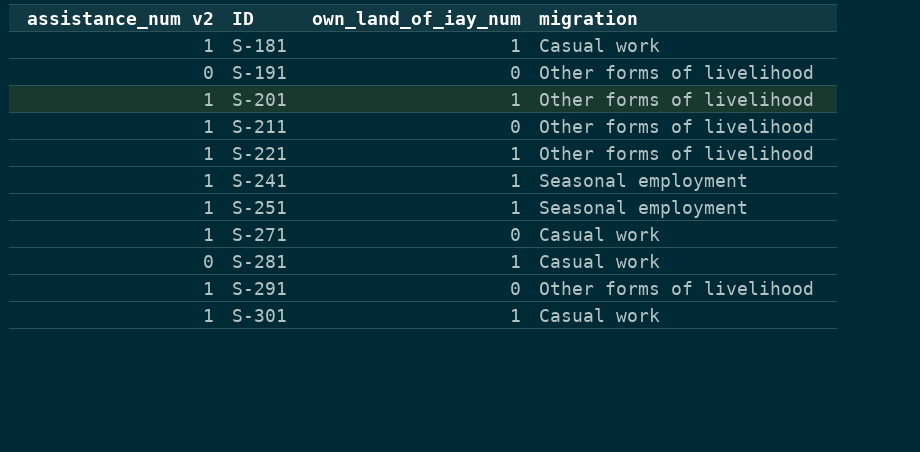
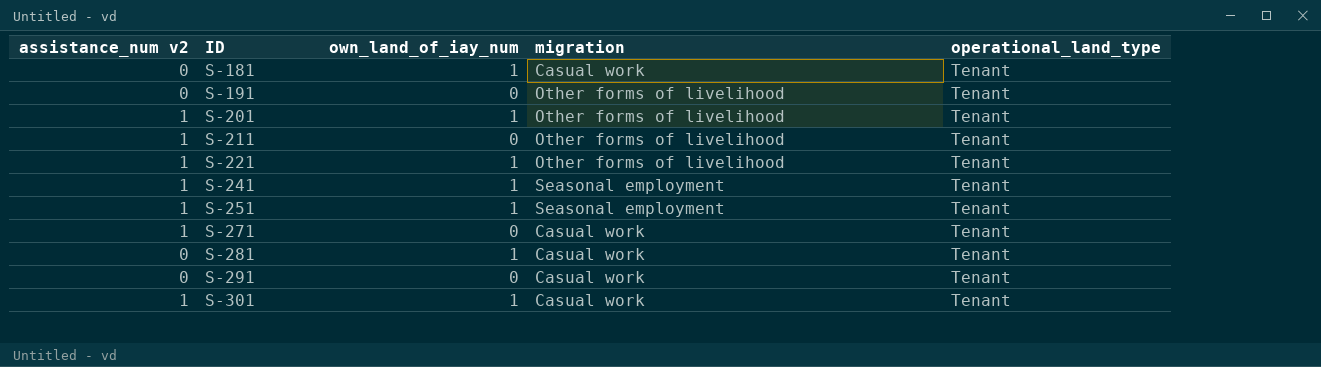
column operational_land_type | position: none -> 5
S-181 | assistance_num v2: 1 -> 0
S-291 | assistance_num v2: 1 -> 0
S-291 | migration: Other forms of livelihood -> Casual work

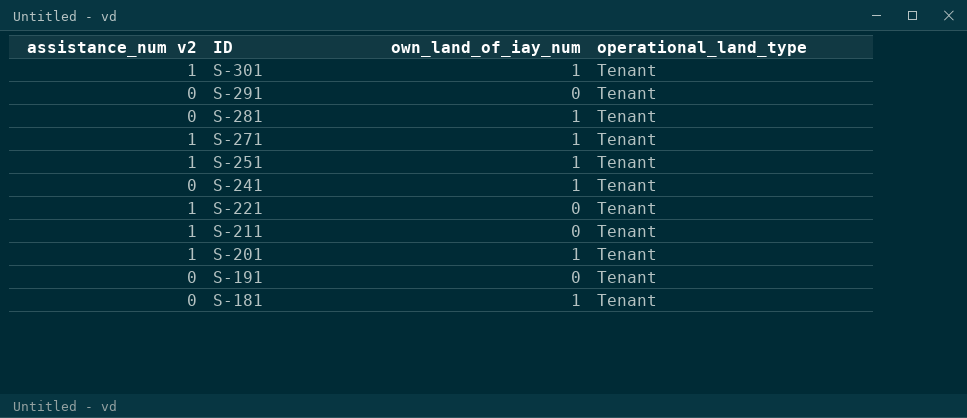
row order: ID ascending -> ID descending
column migration | position: 4 -> none
S-271 | own_land_of_iay_num: 0 -> 1
S-241 | assistance_num v2: 1 -> 0
S-221 | own_land_of_iay_num: 1 -> 0

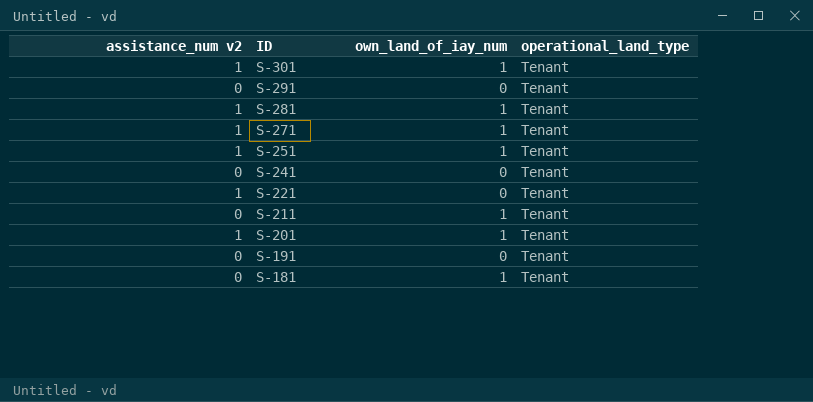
S-281 | assistance_num v2: 0 -> 1
S-241 | own_land_of_iay_num: 1 -> 0
S-211 | assistance_num v2: 1 -> 0
S-211 | own_land_of_iay_num: 0 -> 1

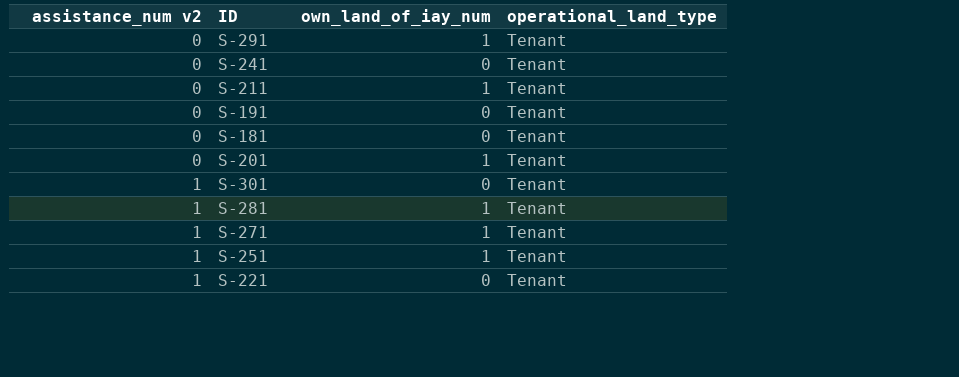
row order: ID descending -> assistance_num v2 ascending
S-291 | own_land_of_iay_num: 0 -> 1
S-181 | own_land_of_iay_num: 1 -> 0
S-201 | assistance_num v2: 1 -> 0
S-301 | own_land_of_iay_num: 1 -> 0

